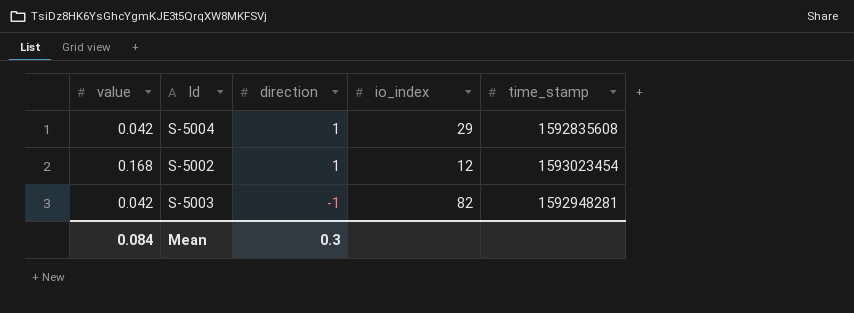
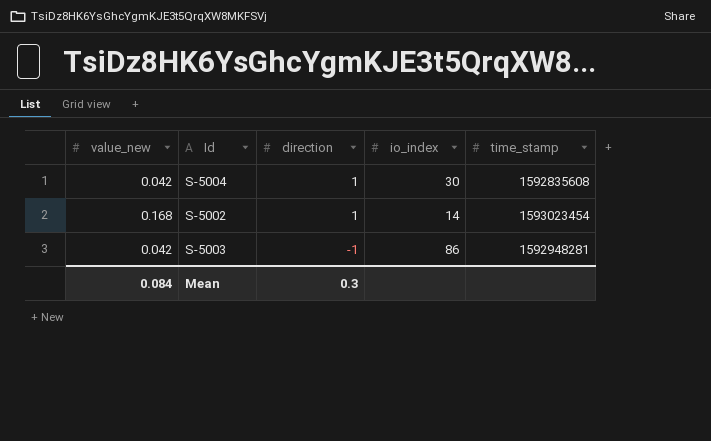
column name: value -> value_new
S-5004 | io_index: 29 -> 30
S-5002 | io_index: 12 -> 14
S-5003 | io_index: 82 -> 86

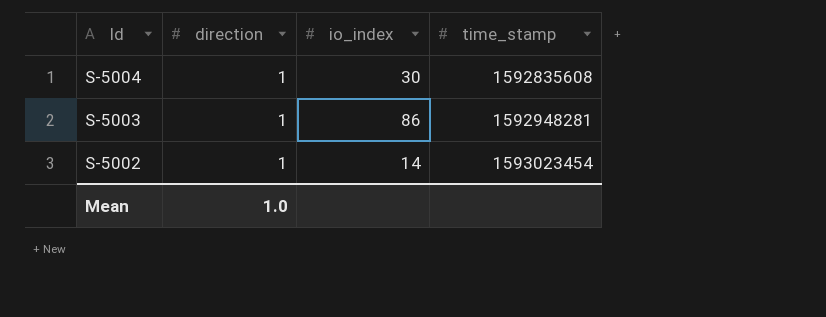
row order: direction descending -> Id descending
column value_new | position: 1 -> none
S-5003 | direction: -1 -> 1
Mean | direction: 0.3 -> 1.0

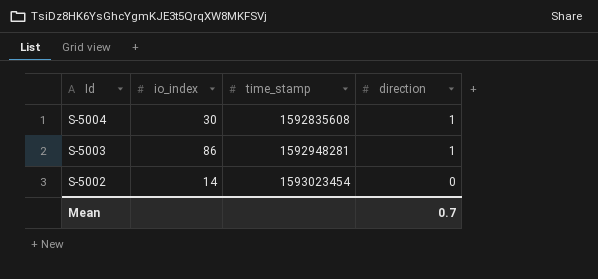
column direction | position: 2 -> 4
S-5002 | direction: 1 -> 0
Mean | direction: 1.0 -> 0.7

